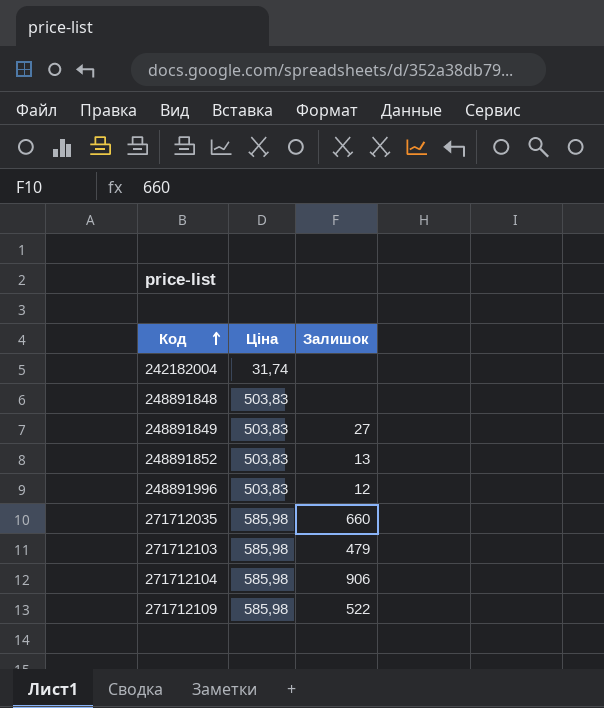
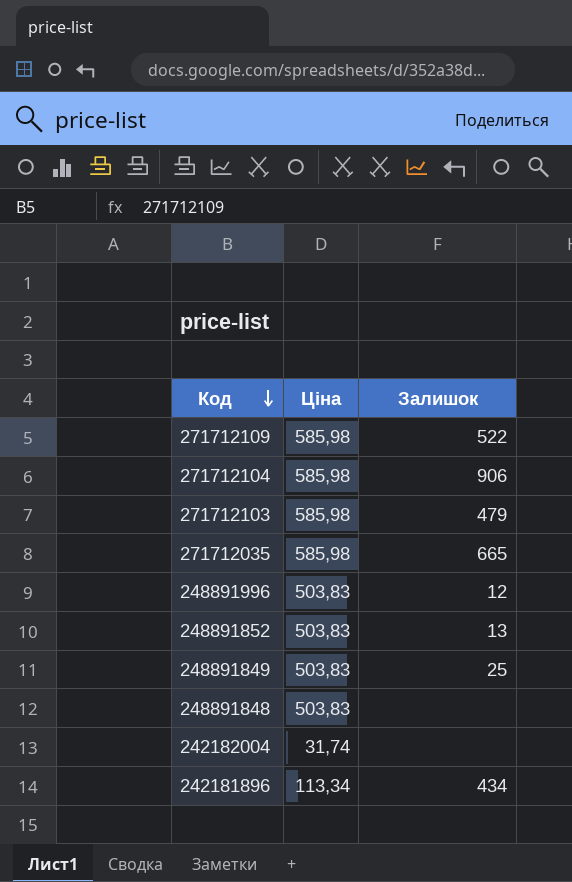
row order: Код ascending -> Код descending
271712035 | Залишок: 660 -> 665
248891849 | Залишок: 27 -> 25
row 242181896: none -> 113,34 | 434

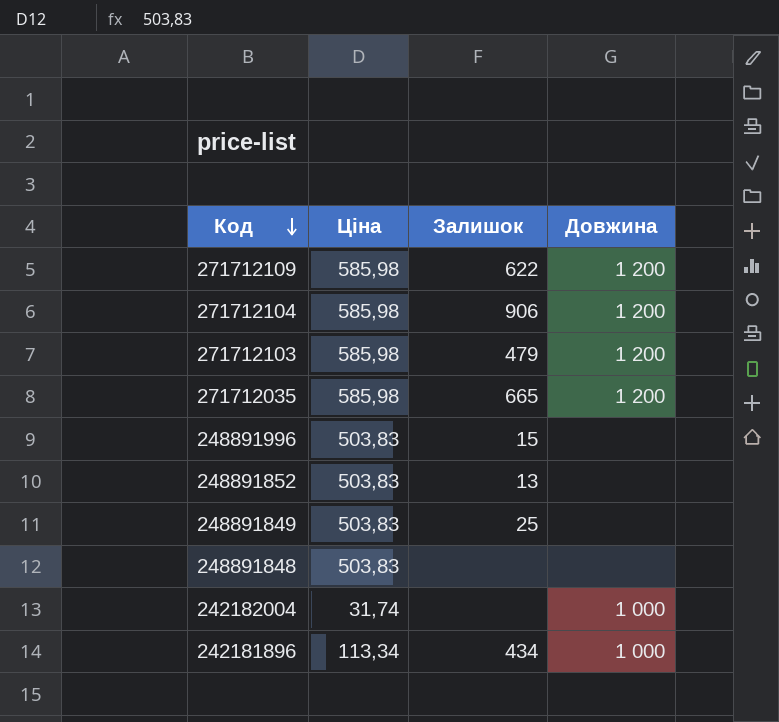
column Довжина | position: none -> 4
271712109 | Залишок: 522 -> 622
248891996 | Залишок: 12 -> 15

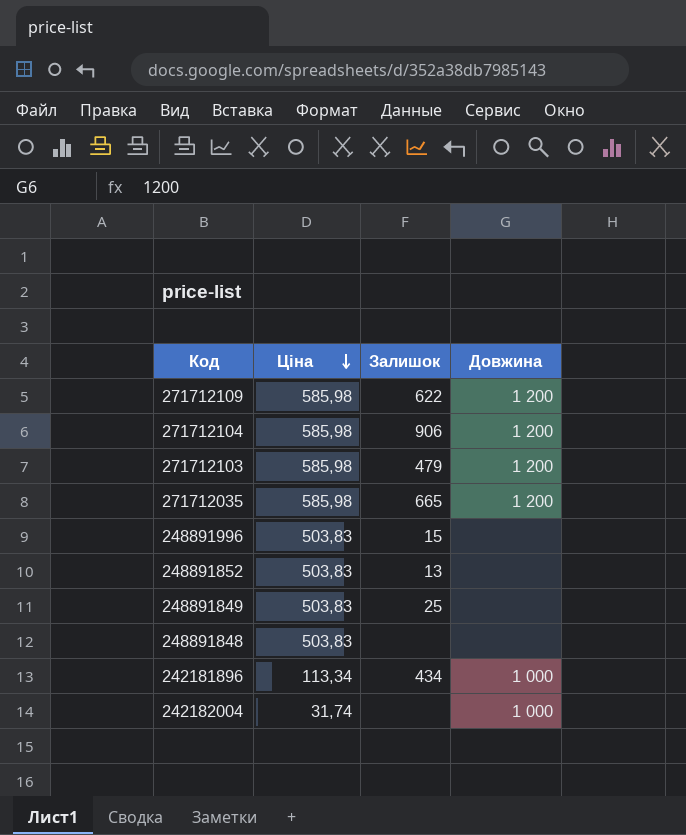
row order: Код descending -> Ціна descending

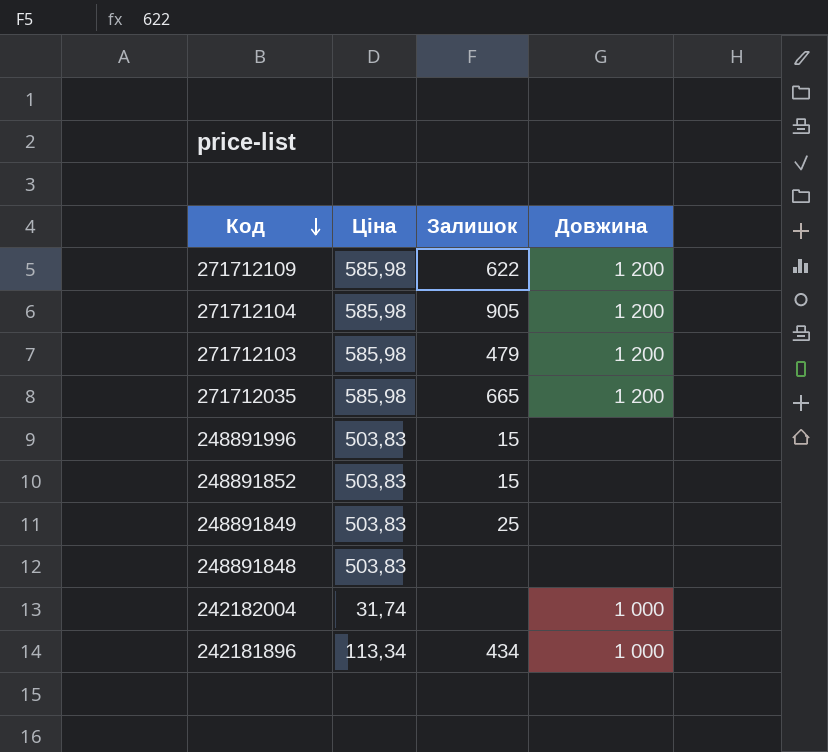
row order: Ціна descending -> Код descending
271712104 | Залишок: 906 -> 905
248891852 | Залишок: 13 -> 15

